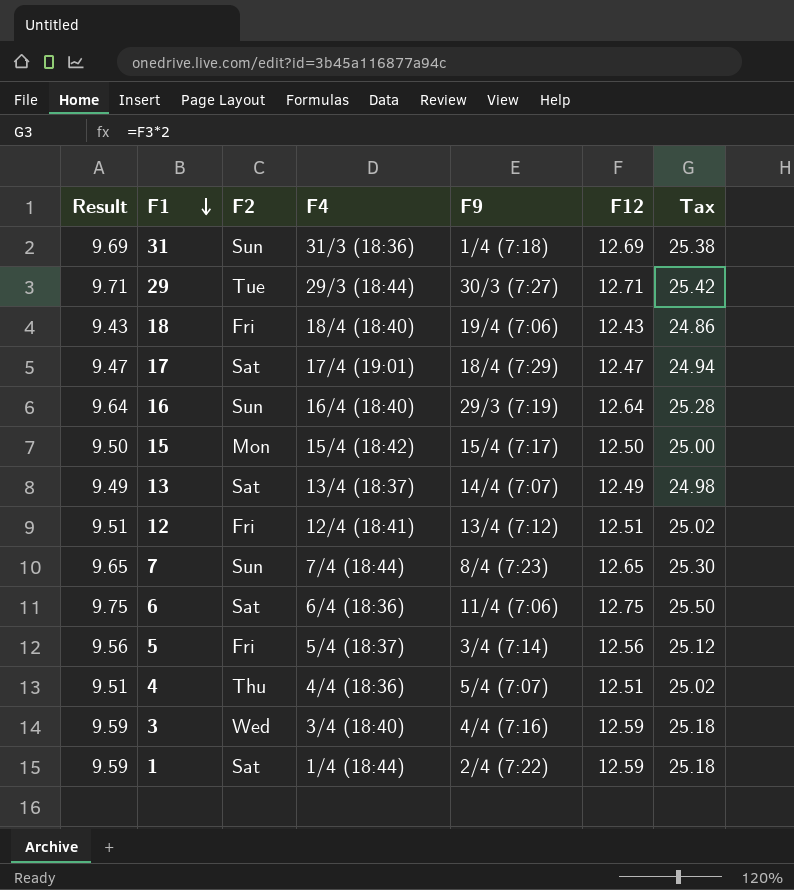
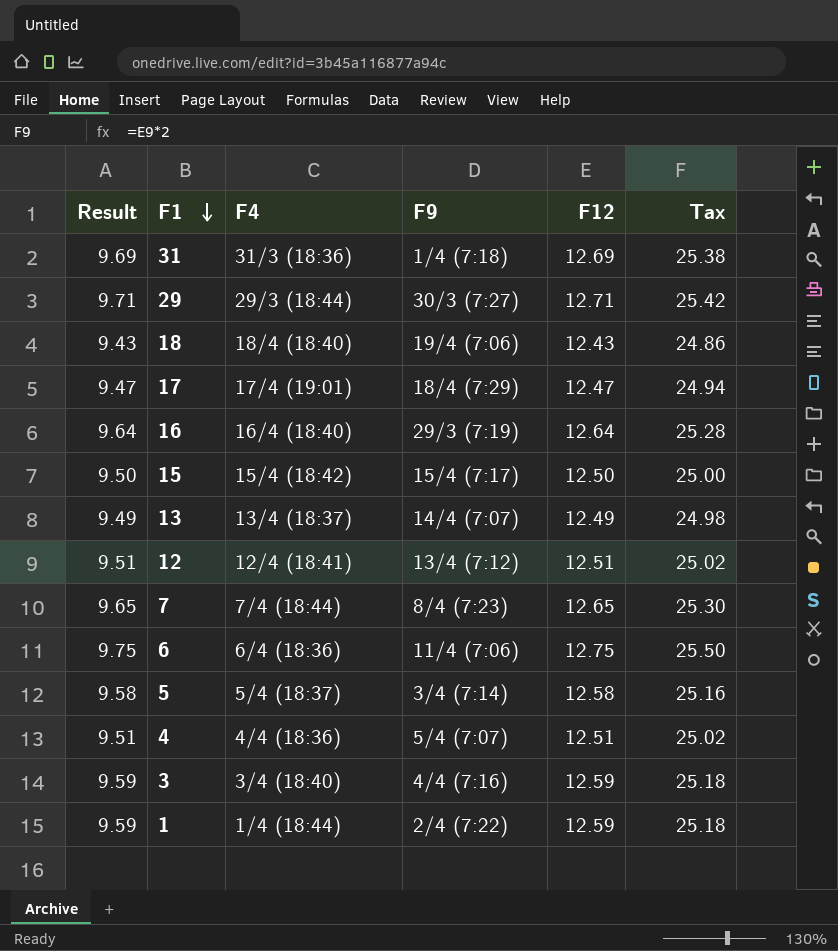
column F2 | position: 3 -> none
5 | Result: 9.56 -> 9.58
5 | F12: 12.56 -> 12.58
5 | Tax: 25.12 -> 25.16

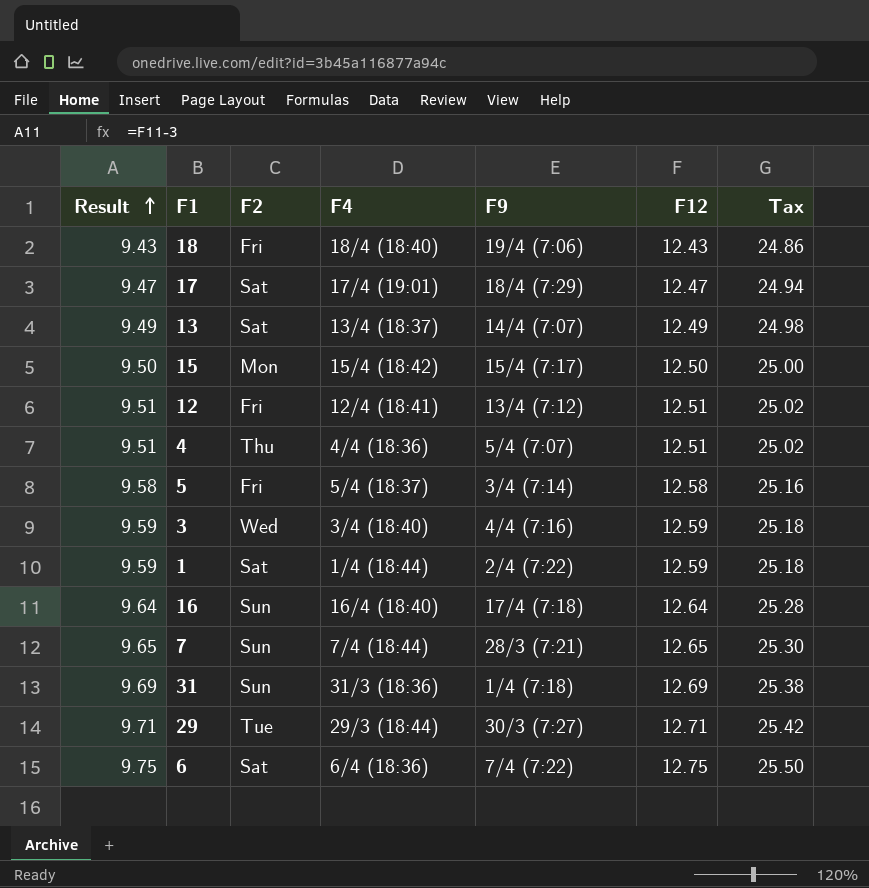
row order: F1 descending -> Result ascending
column F2 | position: none -> 3
16 | F9: 29/3 (7:19) -> 17/4 (7:18)
7 | F9: 8/4 (7:23) -> 28/3 (7:21)
6 | F9: 11/4 (7:06) -> 7/4 (7:22)

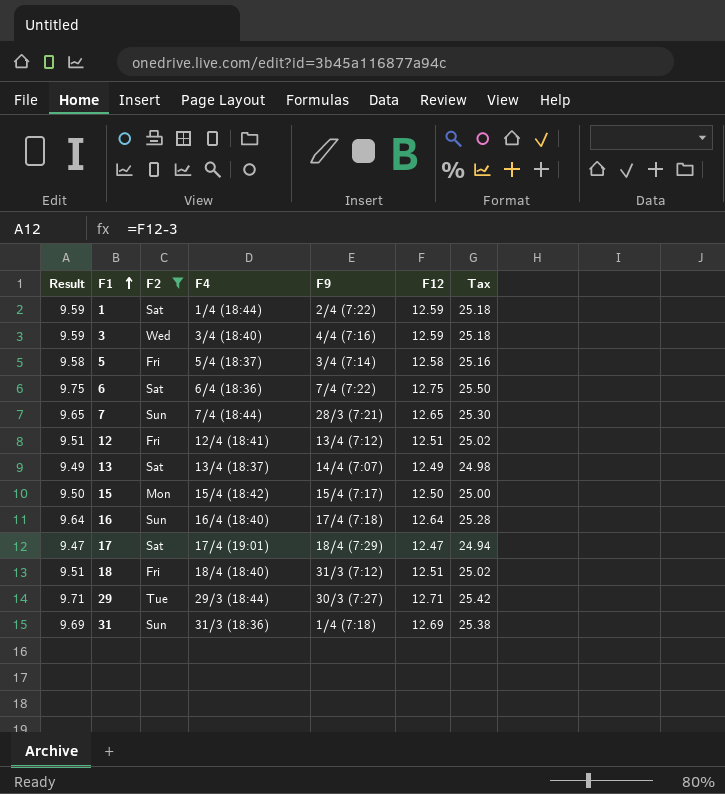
filter: none -> F2 != Thu
row order: Result ascending -> F1 ascending
18 | Result: 9.43 -> 9.51
18 | F9: 19/4 (7:06) -> 31/3 (7:12)
18 | F12: 12.43 -> 12.51
18 | Tax: 24.86 -> 25.02

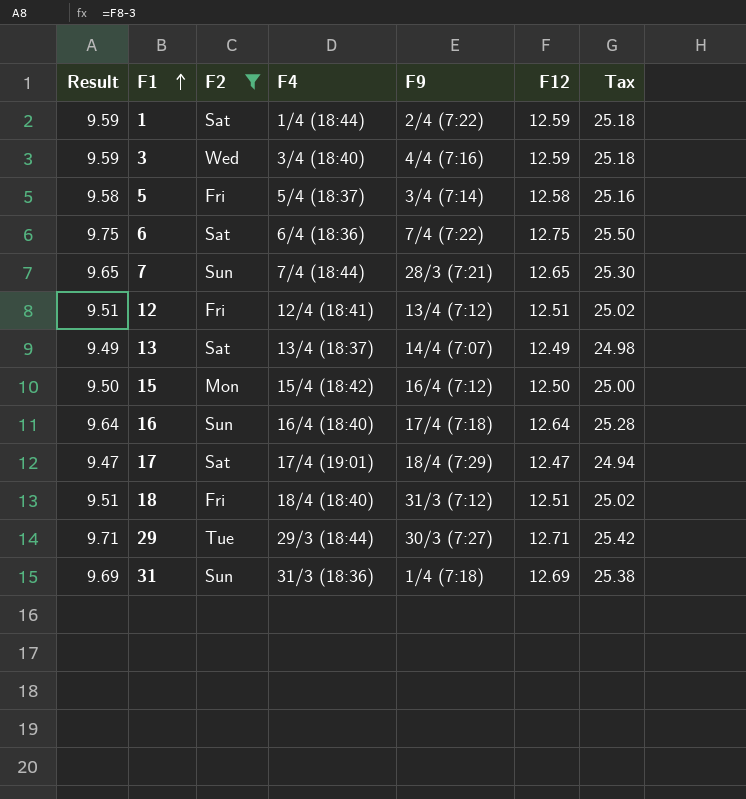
15 | F9: 15/4 (7:17) -> 16/4 (7:12)

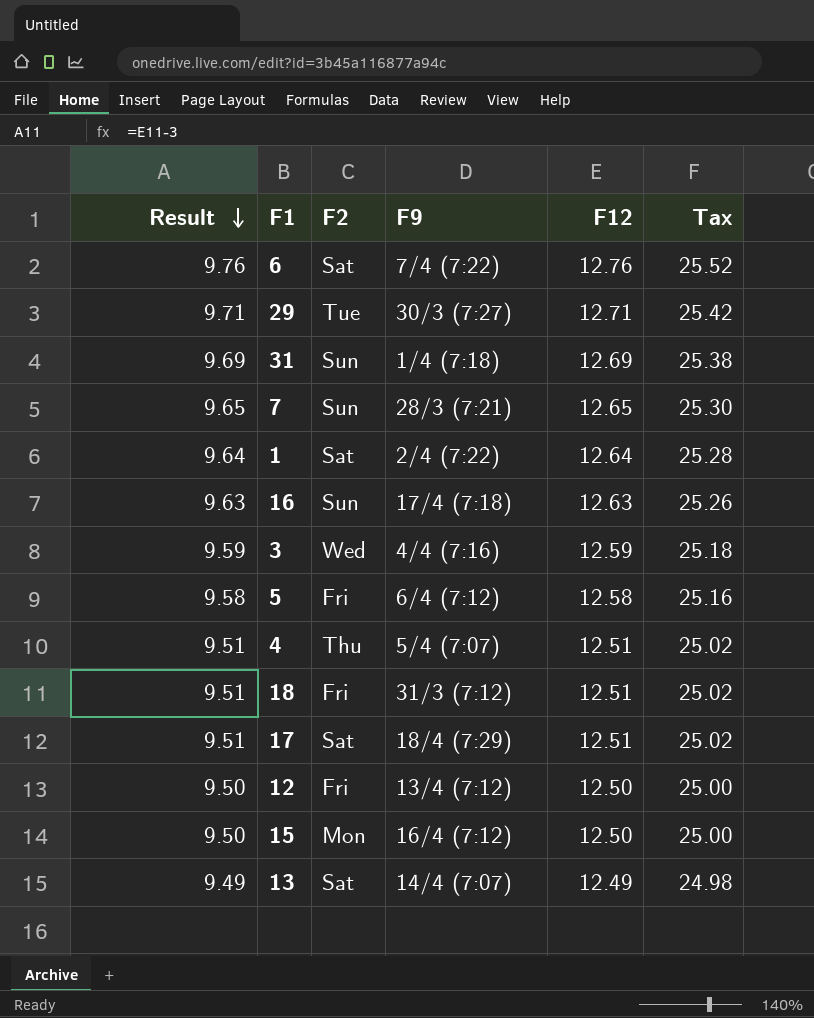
filter: F2 != Thu -> none
row order: F1 ascending -> Result descending
column F4 | position: 4 -> none
6 | Result: 9.75 -> 9.76
6 | F12: 12.75 -> 12.76
6 | Tax: 25.50 -> 25.52
1 | Result: 9.59 -> 9.64
1 | F12: 12.59 -> 12.64
1 | Tax: 25.18 -> 25.28
16 | Result: 9.64 -> 9.63
16 | F12: 12.64 -> 12.63
16 | Tax: 25.28 -> 25.26
5 | F9: 3/4 (7:14) -> 6/4 (7:12)
17 | Result: 9.47 -> 9.51
17 | F12: 12.47 -> 12.51
17 | Tax: 24.94 -> 25.02
12 | Result: 9.51 -> 9.50
12 | F12: 12.51 -> 12.50
12 | Tax: 25.02 -> 25.00

